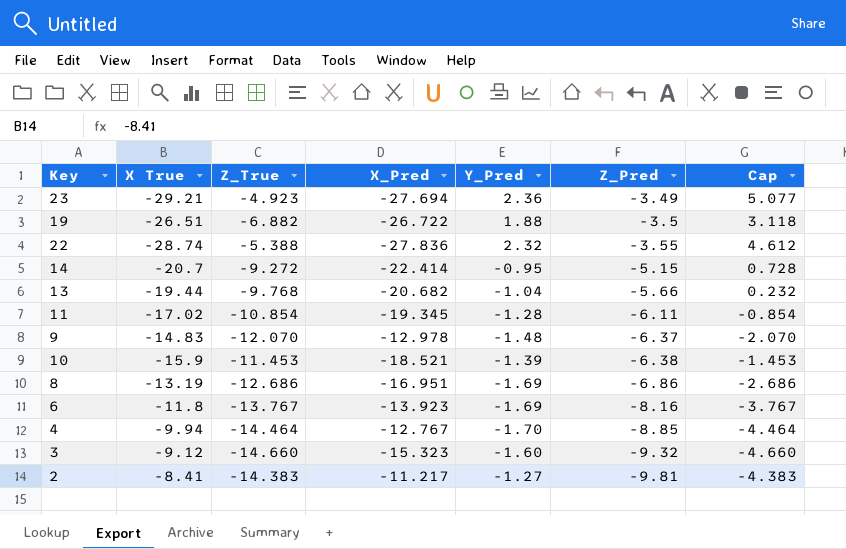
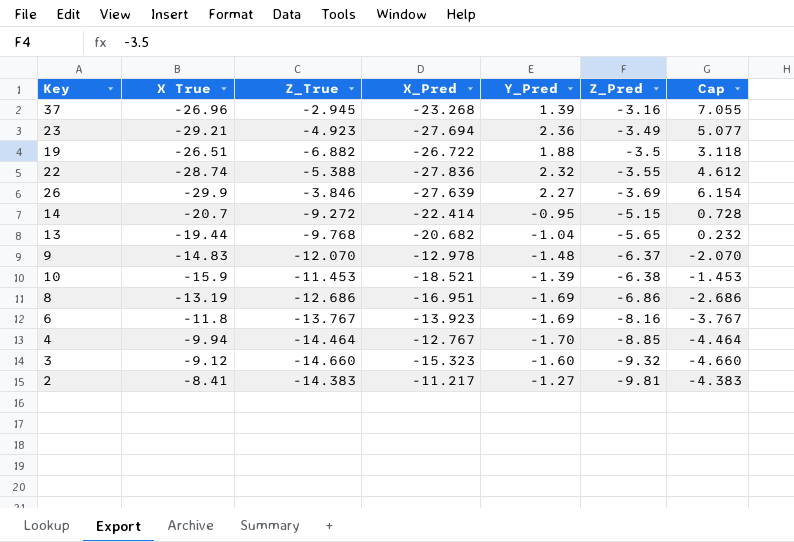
row 11: -17.02 | -10.854 | -19.345 | -1.28 | -6.11 | -0.854 -> none
row 37: none -> -26.96 | -2.945 | -23.268 | 1.39 | -3.16 | 7.055
row 26: none -> -29.9 | -3.846 | -27.639 | 2.27 | -3.69 | 6.154
13 | Z_Pred: -5.66 -> -5.65

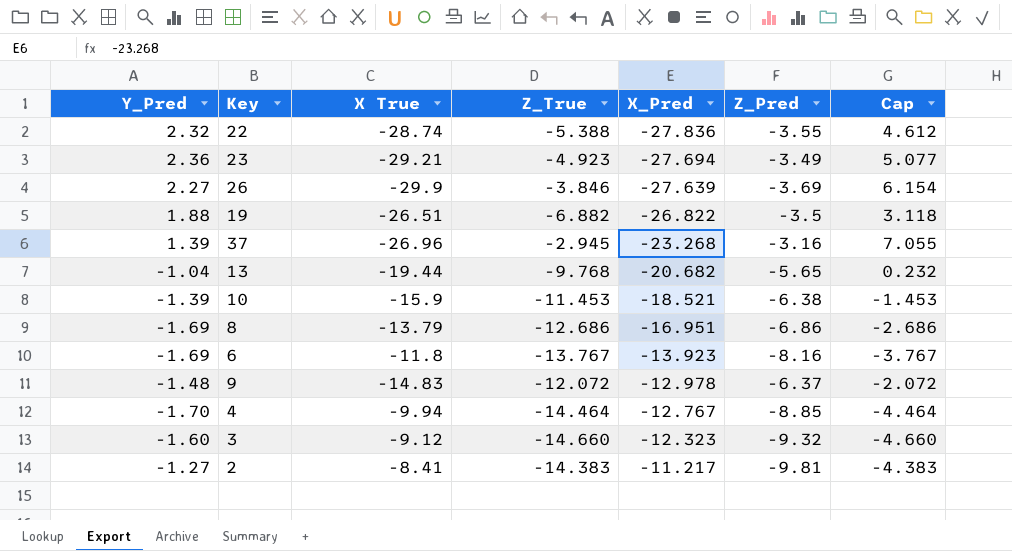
row order: Z_Pred descending -> X_Pred ascending
column Y_Pred | position: 5 -> 1
row 14: -20.7 | -9.272 | -22.414 | -0.95 | -5.15 | 0.728 -> none
19 | X_Pred: -26.722 -> -26.822
8 | X True: -13.19 -> -13.79
9 | Z_True: -12.070 -> -12.072
9 | Cap: -2.070 -> -2.072
3 | X_Pred: -15.323 -> -12.323

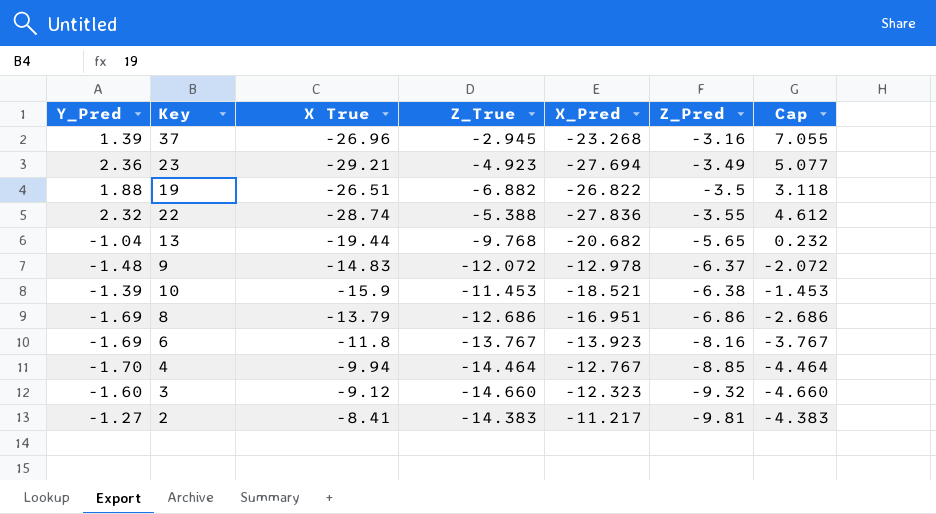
row order: X_Pred ascending -> Z_Pred descending
row 26: 2.27 | -29.9 | -3.846 | -27.639 | -3.69 | 6.154 -> none

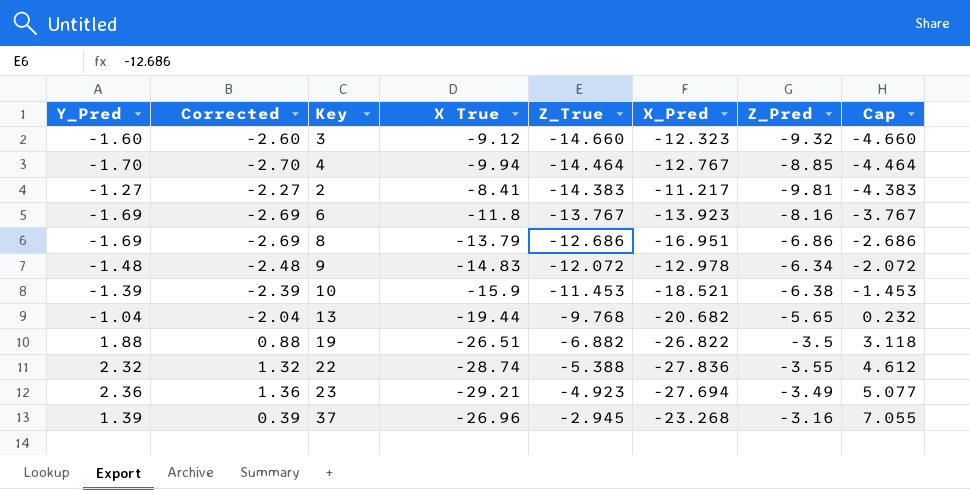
row order: Z_Pred descending -> Z_True ascending
column Corrected | formula: none -> [Y_Pred] - 1
9 | Z_Pred: -6.37 -> -6.34

